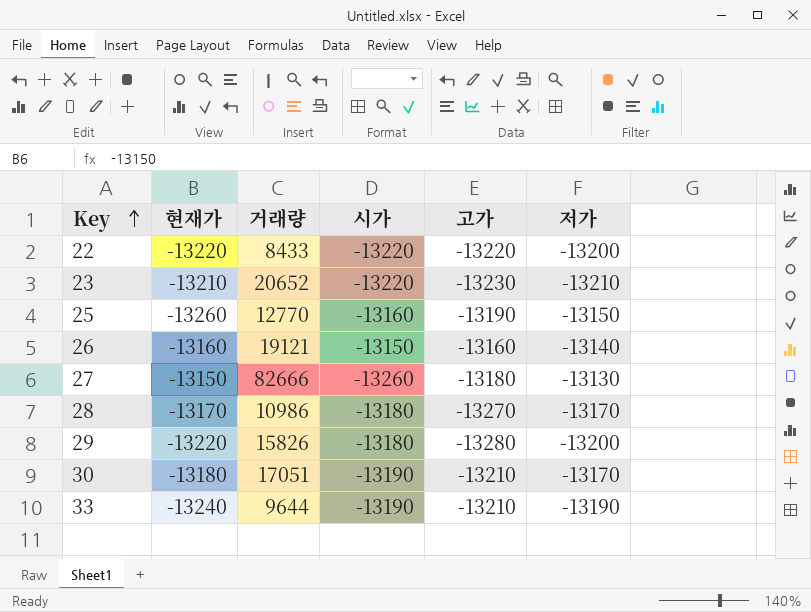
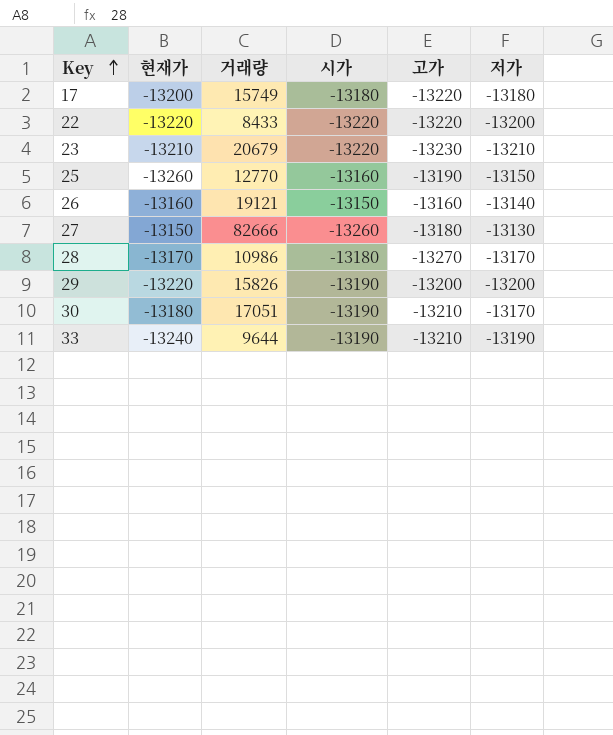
row 17: none -> -13200 | 15749 | -13180 | -13220 | -13180
23 | 거래량: 20652 -> 20679
29 | 시가: -13180 -> -13190
29 | 고가: -13280 -> -13200

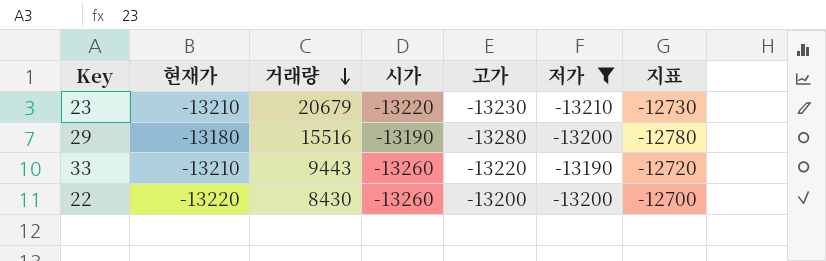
filter: none -> 저가 <= -13190
row order: Key ascending -> 거래량 descending
column 지표 | formula: none -> [고가] + 500
29 | 현재가: -13220 -> -13180
29 | 거래량: 15826 -> 15516
29 | 고가: -13200 -> -13280
33 | 현재가: -13240 -> -13210
33 | 거래량: 9644 -> 9443
33 | 시가: -13190 -> -13260
33 | 고가: -13210 -> -13220
22 | 거래량: 8433 -> 8430
22 | 시가: -13220 -> -13260
22 | 고가: -13220 -> -13200

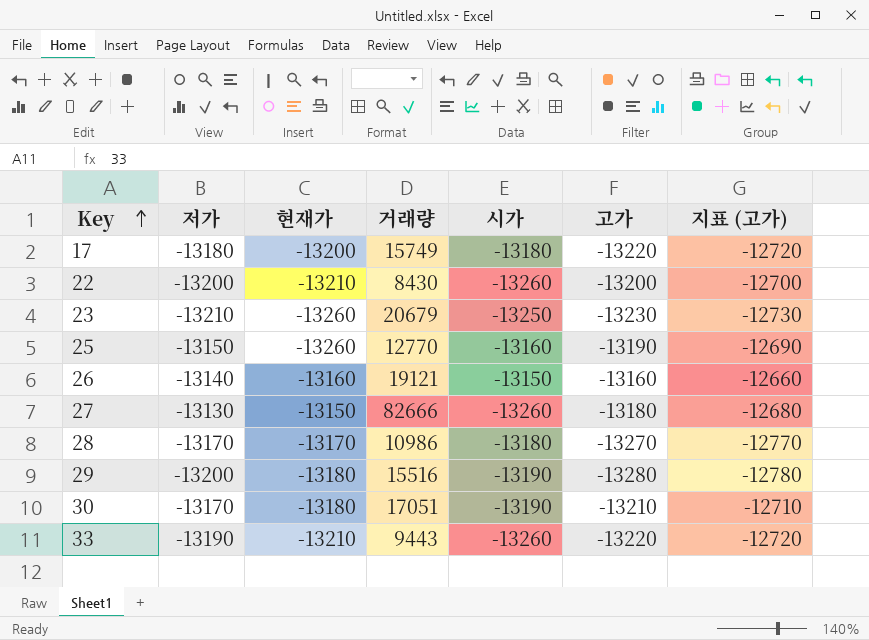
filter: 저가 <= -13190 -> none
row order: 거래량 descending -> Key ascending
column 저가 | position: 6 -> 2
column name: 지표 -> 지표 (고가)
22 | 현재가: -13220 -> -13210
23 | 현재가: -13210 -> -13260
23 | 시가: -13220 -> -13250

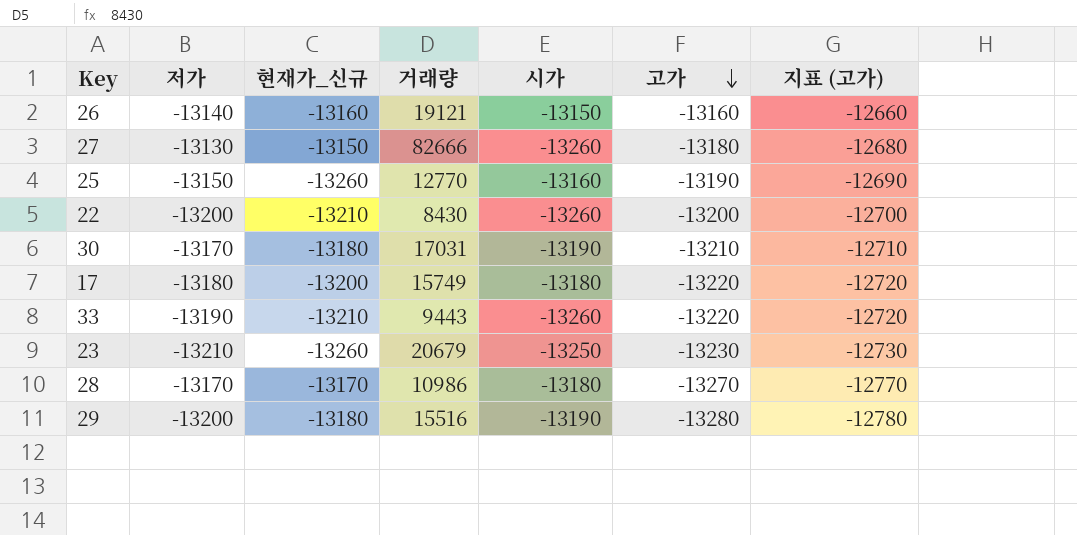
row order: Key ascending -> 고가 descending
column name: 현재가 -> 현재가_신규
30 | 거래량: 17051 -> 17031

